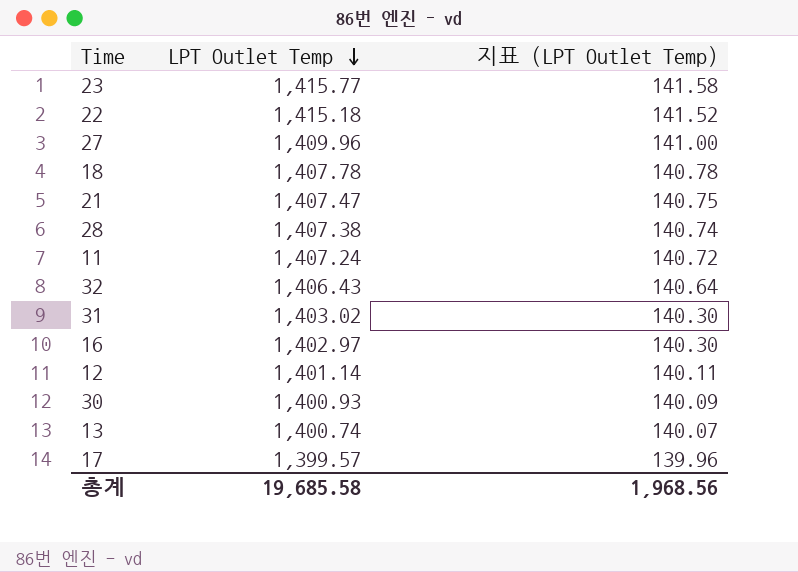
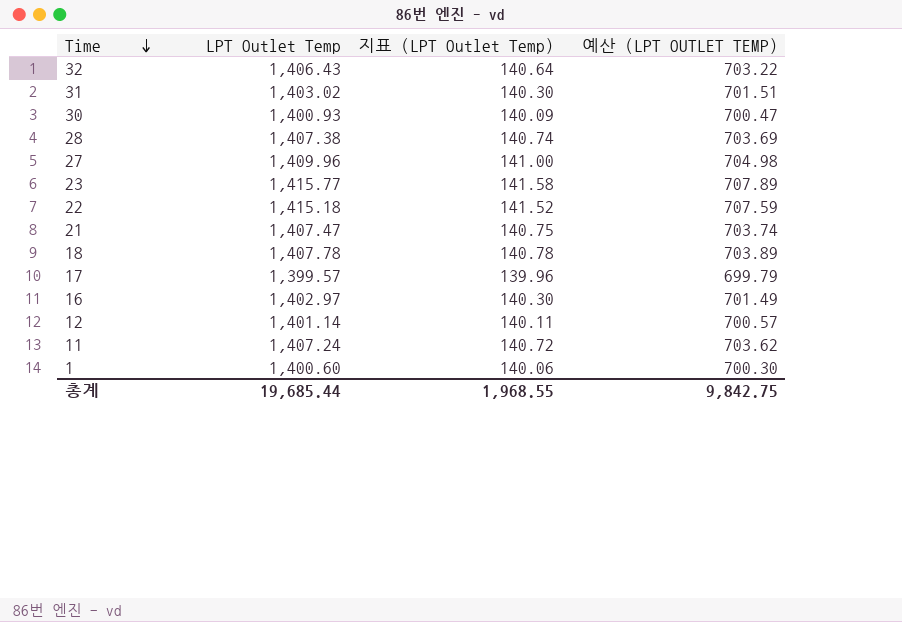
row order: LPT Outlet Temp descending -> Time descending
column 예산 (LPT OUTLET TEMP) | formula: none -> [LPT Outlet Temp] * 0.5
row 13: 1,400.74 | 140.07 -> none
row 1: none -> 1,400.60 | 140.06 | 700.30
총계 | LPT Outlet Temp: 19,685.58 -> 19,685.44
총계 | 지표 (LPT Outlet Temp): 1,968.56 -> 1,968.55

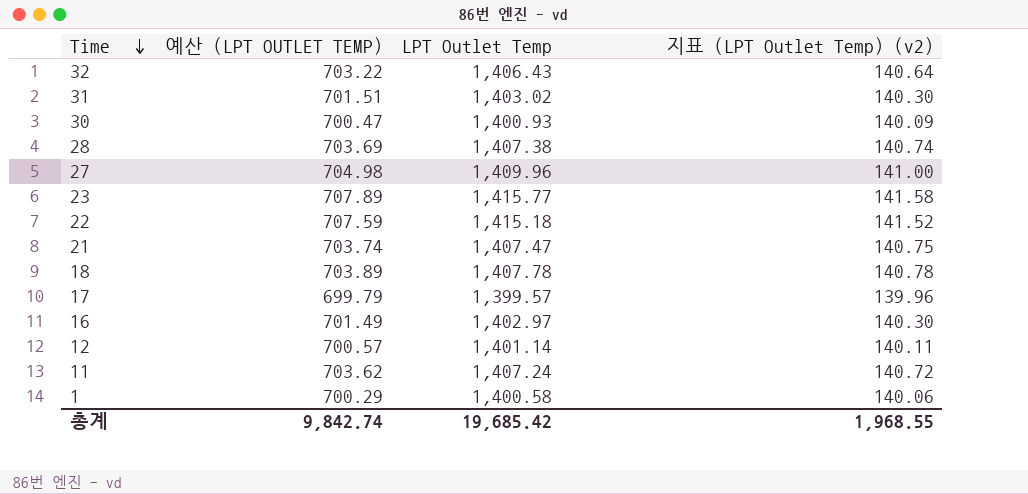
column 예산 (LPT OUTLET TEMP) | position: 4 -> 2
column name: 지표 (LPT Outlet Temp) -> 지표 (LPT Outlet Temp) (v2)
1 | 예산 (LPT OUTLET TEMP): 700.30 -> 700.29
1 | LPT Outlet Temp: 1,400.60 -> 1,400.58
총계 | 예산 (LPT OUTLET TEMP): 9,842.75 -> 9,842.74
총계 | LPT Outlet Temp: 19,685.44 -> 19,685.42

